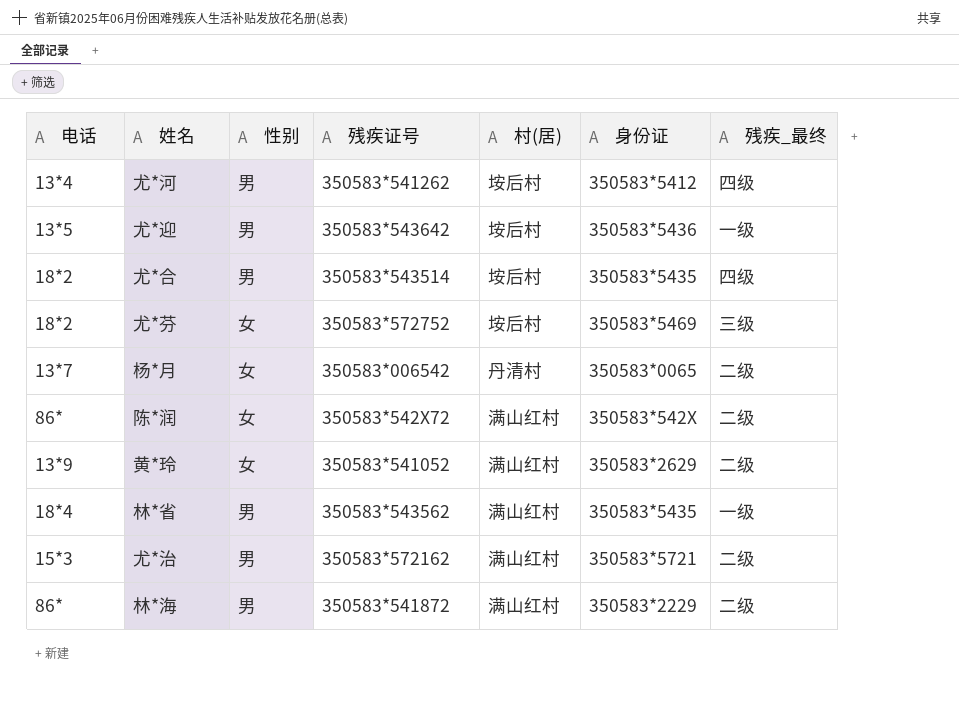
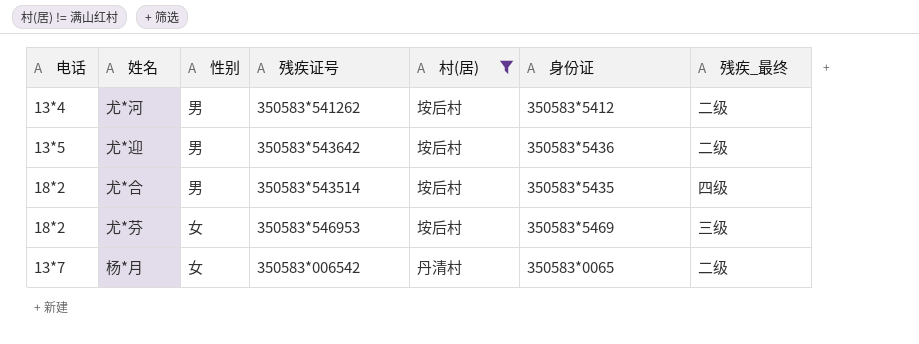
filter: none -> 村(居) != 满山红村
尤*河 | 残疾_最终: 四级 -> 二级
尤*迎 | 残疾_最终: 一级 -> 二级
尤*芬 | 残疾证号: 350583*572752 -> 350583*546953

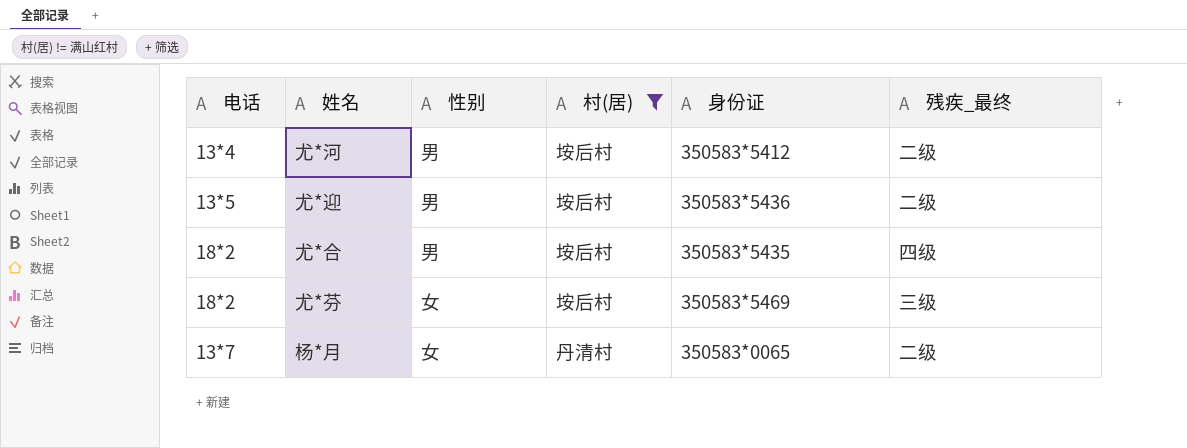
column 残疾证号 | position: 4 -> none

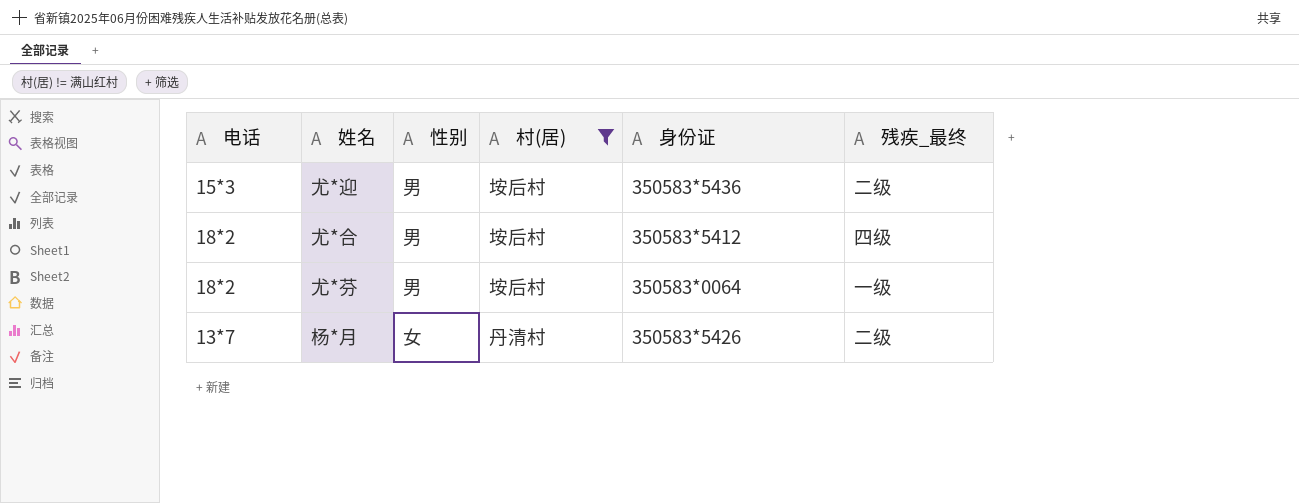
row 尤*河: 13*4 | 男 | 垵后村 | 350583*5412 | 二级 -> none
尤*迎 | 电话: 13*5 -> 15*3
尤*合 | 身份证: 350583*5435 -> 350583*5412
尤*芬 | 性别: 女 -> 男
尤*芬 | 身份证: 350583*5469 -> 350583*0064
尤*芬 | 残疾_最终: 三级 -> 一级
杨*月 | 身份证: 350583*0065 -> 350583*5426

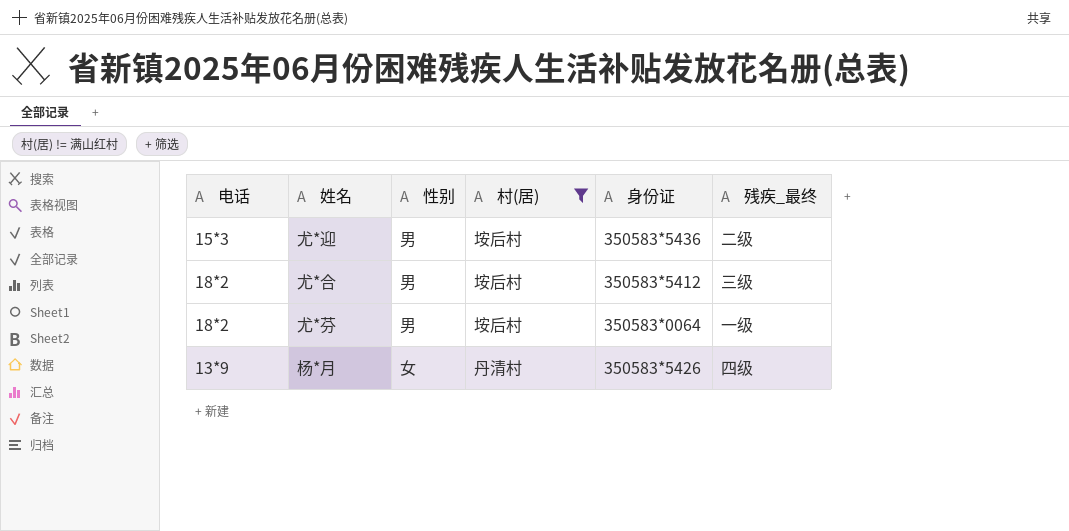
尤*合 | 残疾_最终: 四级 -> 三级
杨*月 | 电话: 13*7 -> 13*9
杨*月 | 残疾_最终: 二级 -> 四级

